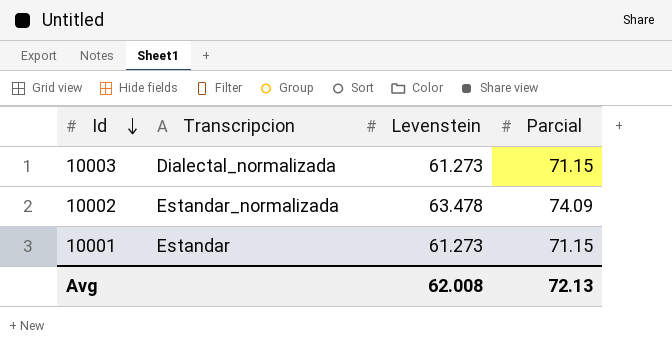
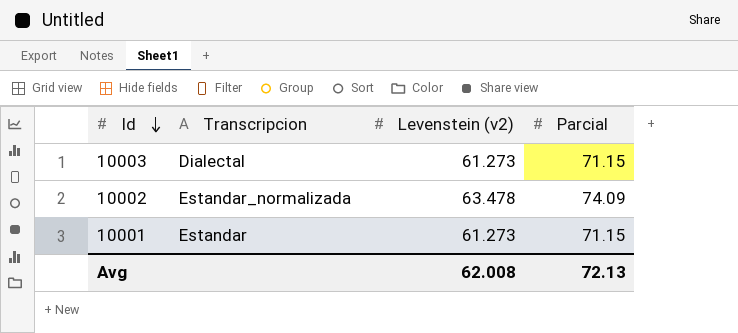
column name: Levenstein -> Levenstein (v2)
10003 | Transcripcion: Dialectal_normalizada -> Dialectal

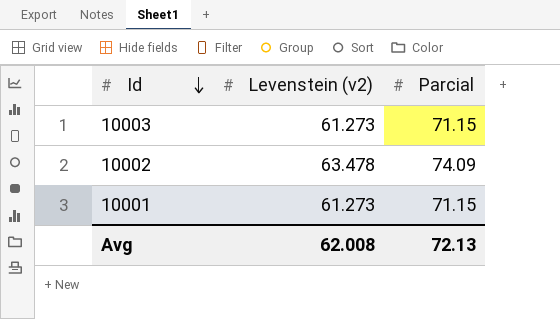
column Transcripcion | position: 2 -> none

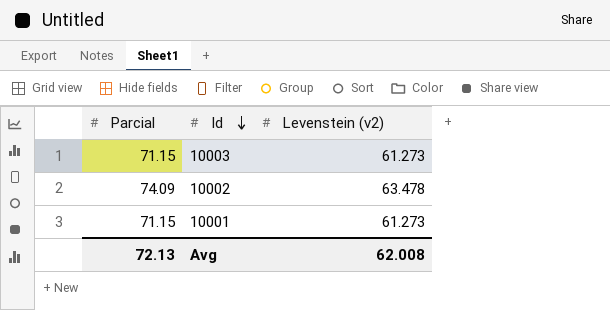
column Parcial | position: 3 -> 1

